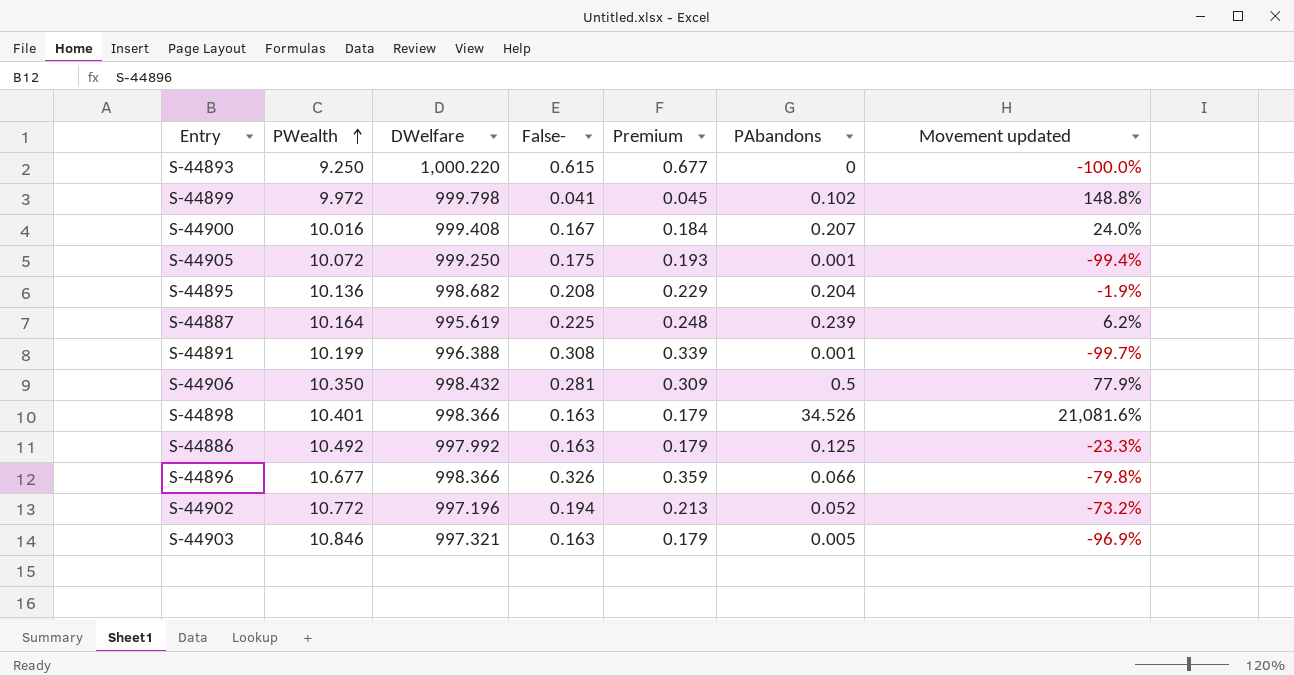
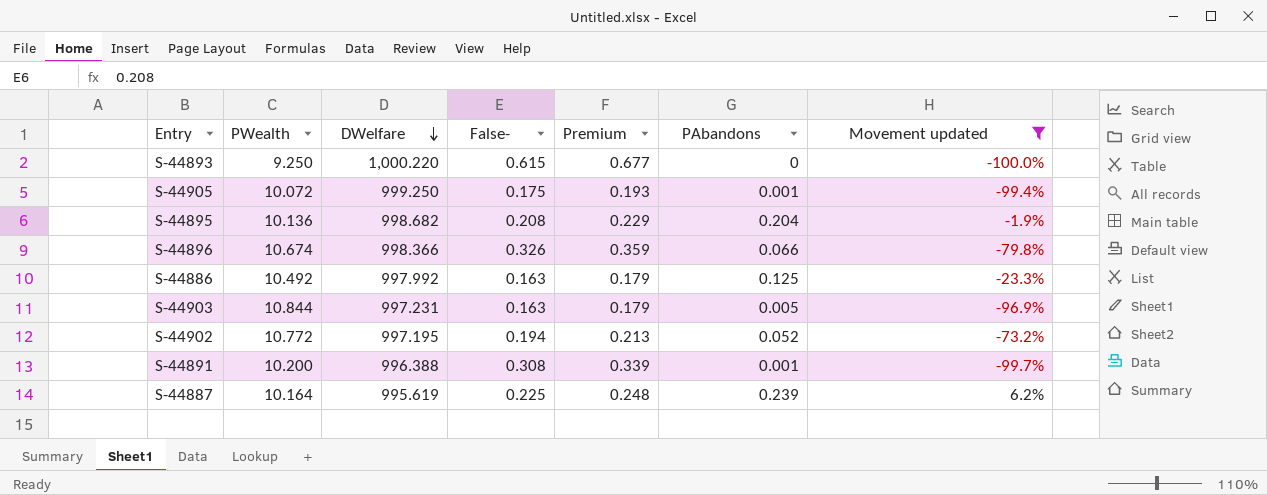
filter: none -> Movement updated <= 6.2%
row order: PWealth ascending -> DWelfare descending
S-44896 | PWealth: 10.677 -> 10.674
S-44903 | PWealth: 10.846 -> 10.844
S-44903 | DWelfare: 997.321 -> 997.231
S-44902 | DWelfare: 997.196 -> 997.195
S-44891 | PWealth: 10.199 -> 10.200

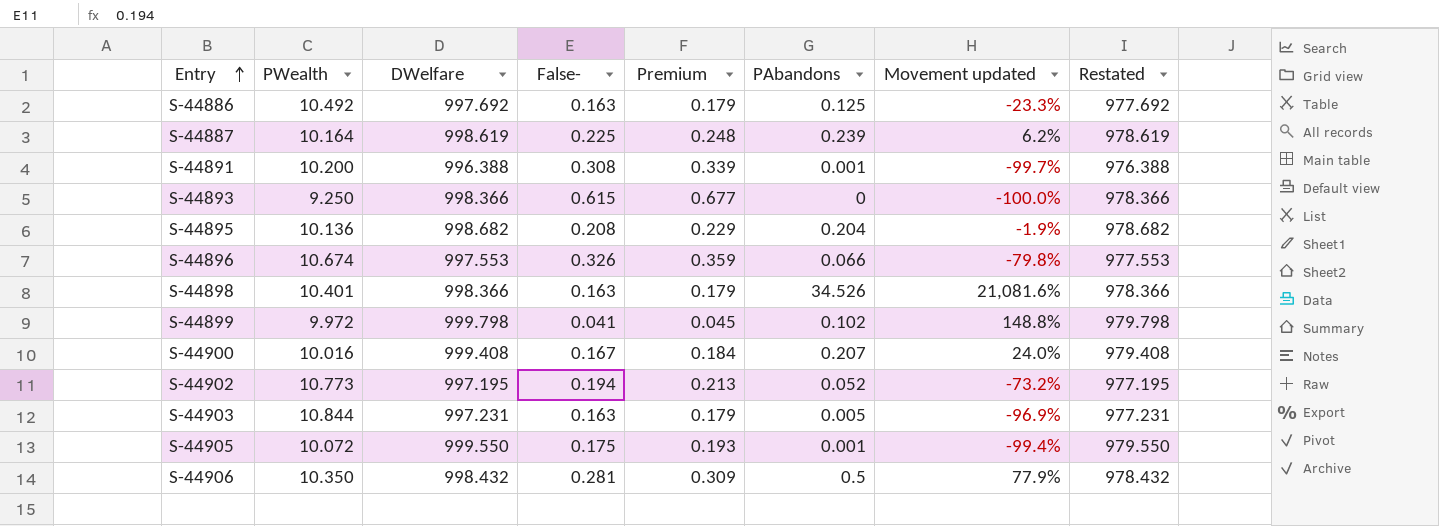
filter: Movement updated <= 6.2% -> none
row order: DWelfare descending -> Entry ascending
column Restated | formula: none -> [DWelfare] - 20
S-44886 | DWelfare: 997.992 -> 997.692
S-44887 | DWelfare: 995.619 -> 998.619
S-44893 | DWelfare: 1,000.220 -> 998.366
S-44896 | DWelfare: 998.366 -> 997.553
S-44902 | PWealth: 10.772 -> 10.773
S-44905 | DWelfare: 999.250 -> 999.550

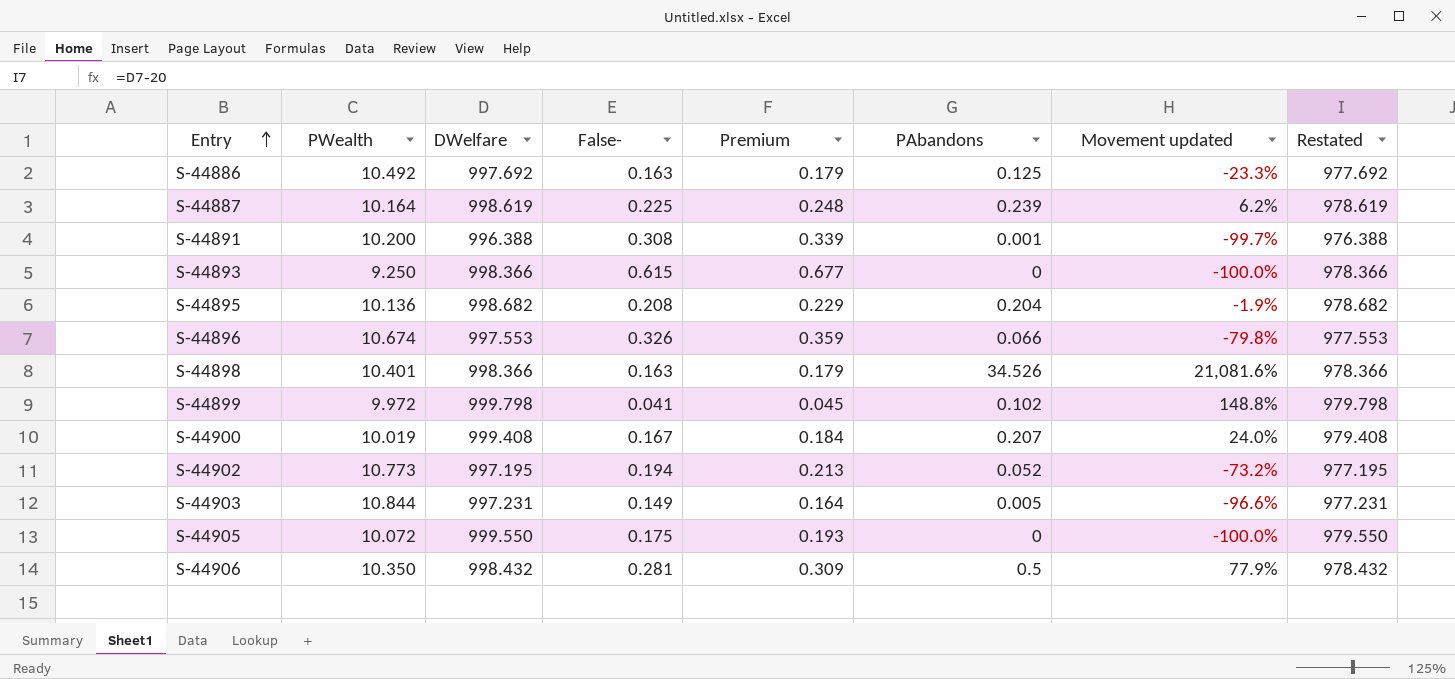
S-44900 | PWealth: 10.016 -> 10.019
S-44903 | False-: 0.163 -> 0.149
S-44903 | Premium: 0.179 -> 0.164
S-44903 | Movement updated: -96.9% -> -96.6%
S-44905 | PAbandons: 0.001 -> 0
S-44905 | Movement updated: -99.4% -> -100.0%

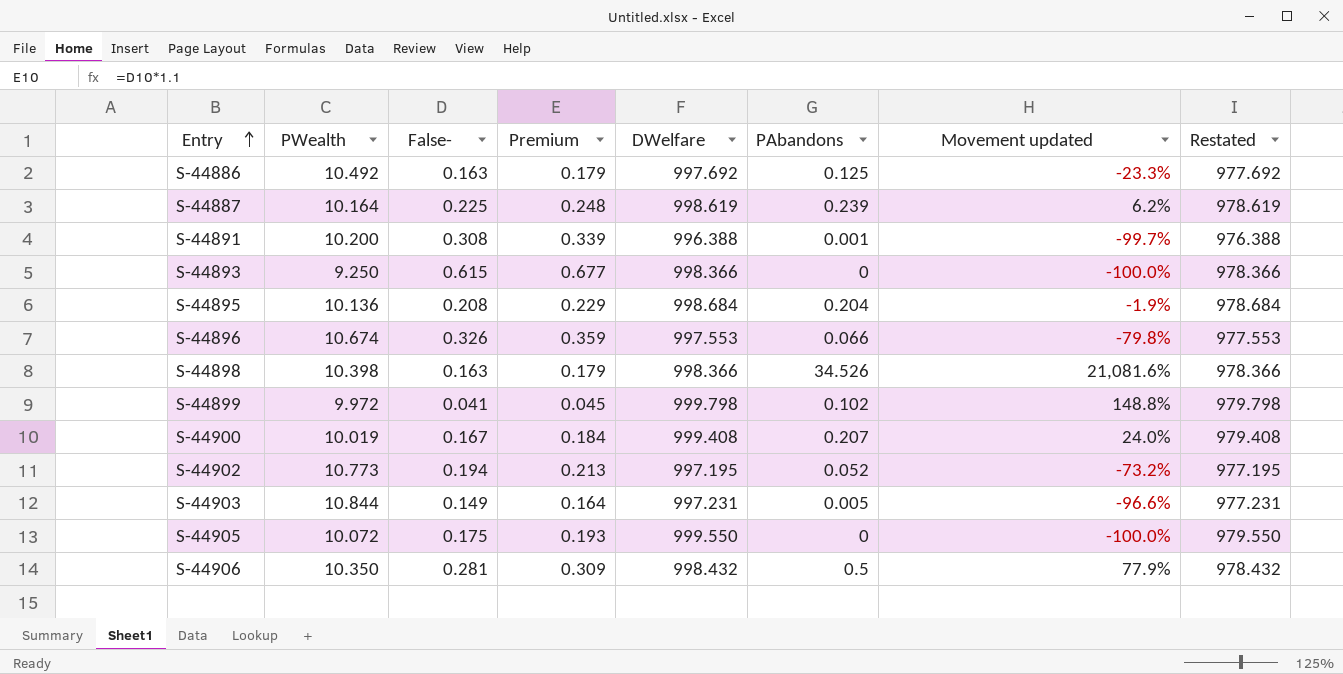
column DWelfare | position: 3 -> 5
S-44895 | DWelfare: 998.682 -> 998.684
S-44895 | Restated: 978.682 -> 978.684
S-44898 | PWealth: 10.401 -> 10.398

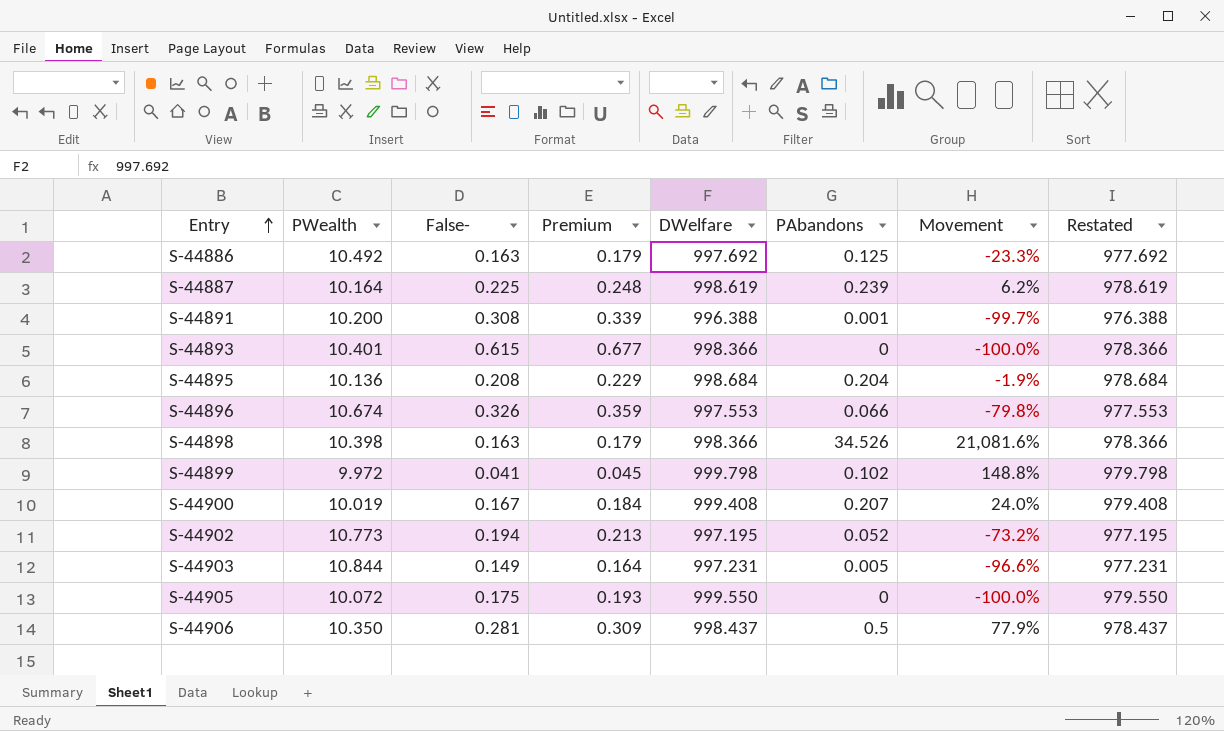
column name: Movement updated -> Movement
S-44893 | PWealth: 9.250 -> 10.401
S-44906 | DWelfare: 998.432 -> 998.437
S-44906 | Restated: 978.432 -> 978.437

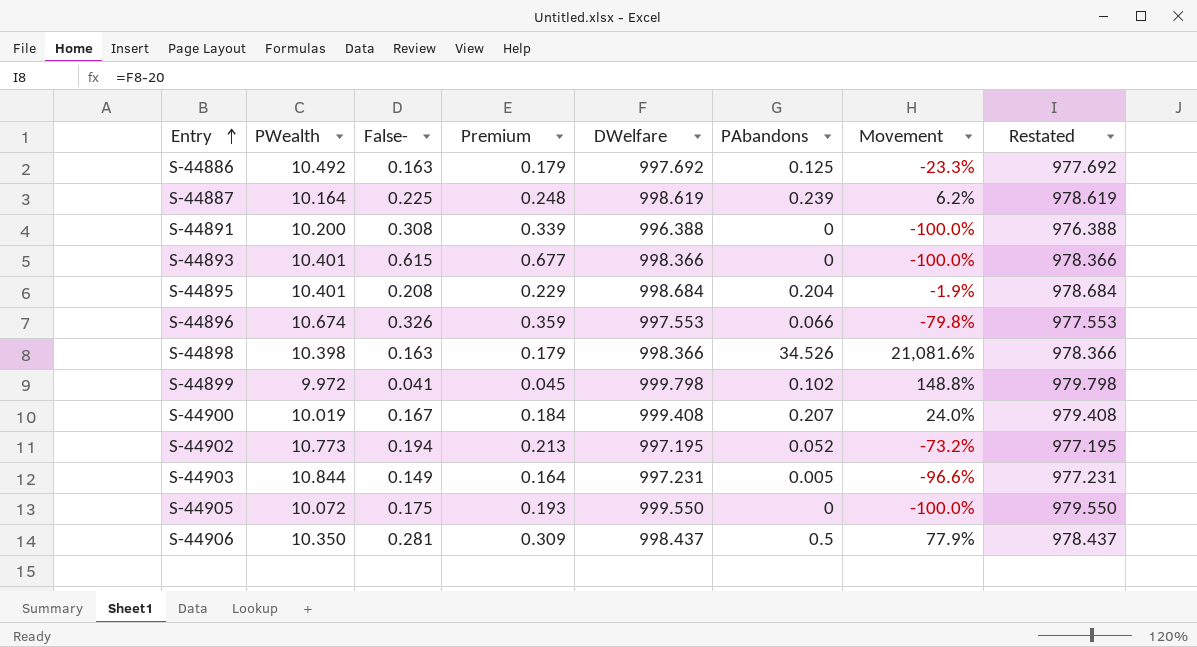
S-44891 | PAbandons: 0.001 -> 0
S-44891 | Movement: -99.7% -> -100.0%
S-44895 | PWealth: 10.136 -> 10.401

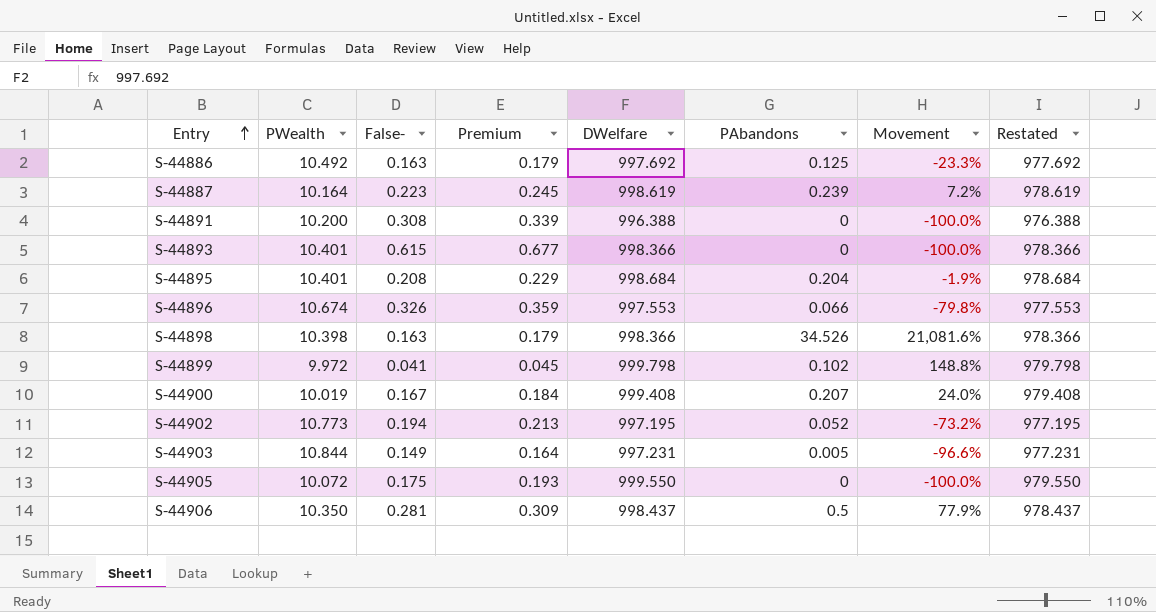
S-44887 | False-: 0.225 -> 0.223
S-44887 | Premium: 0.248 -> 0.245
S-44887 | Movement: 6.2% -> 7.2%

